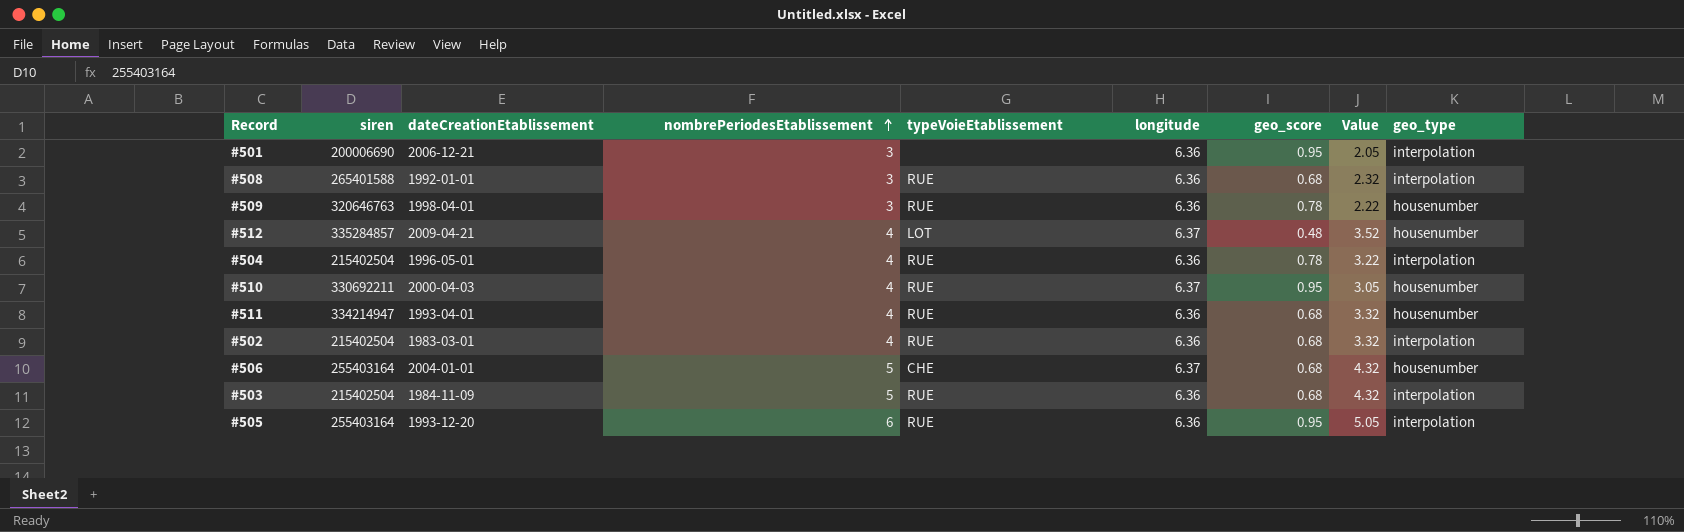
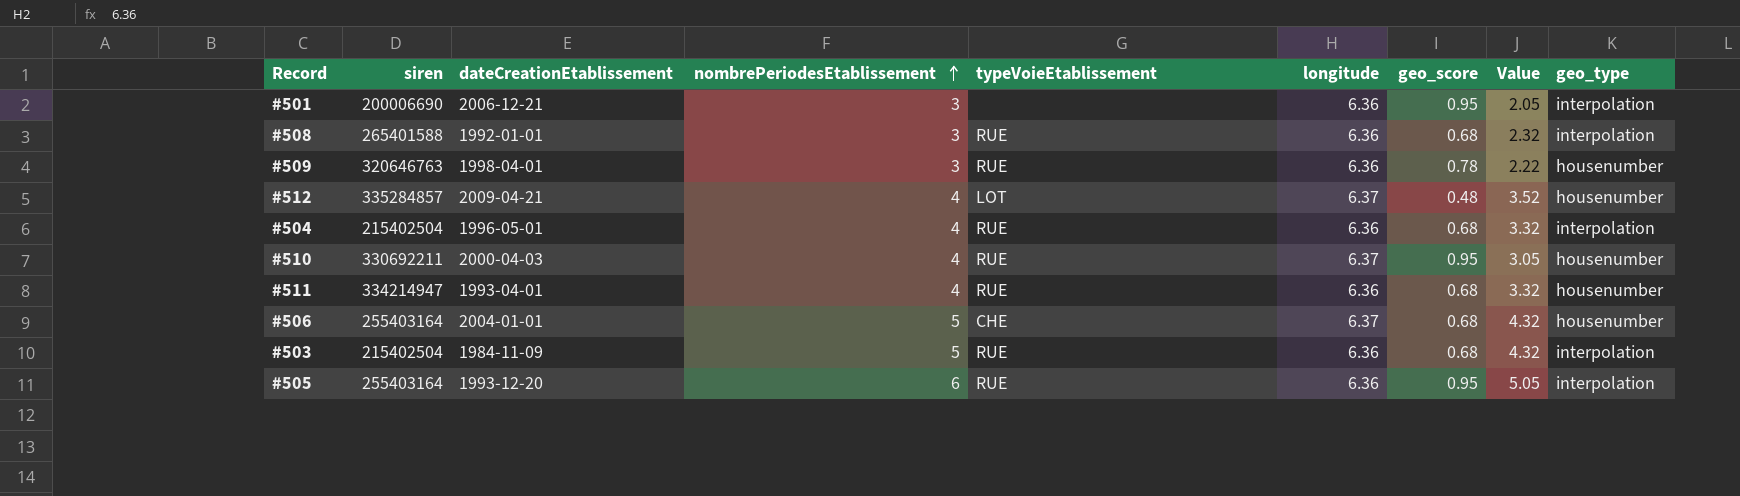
row #502: 215402504 | 1983-03-01 | 4 | RUE | 6.36 | 0.68 | 3.32 | interpolation -> none
#504 | geo_score: 0.78 -> 0.68
#504 | Value: 3.22 -> 3.32

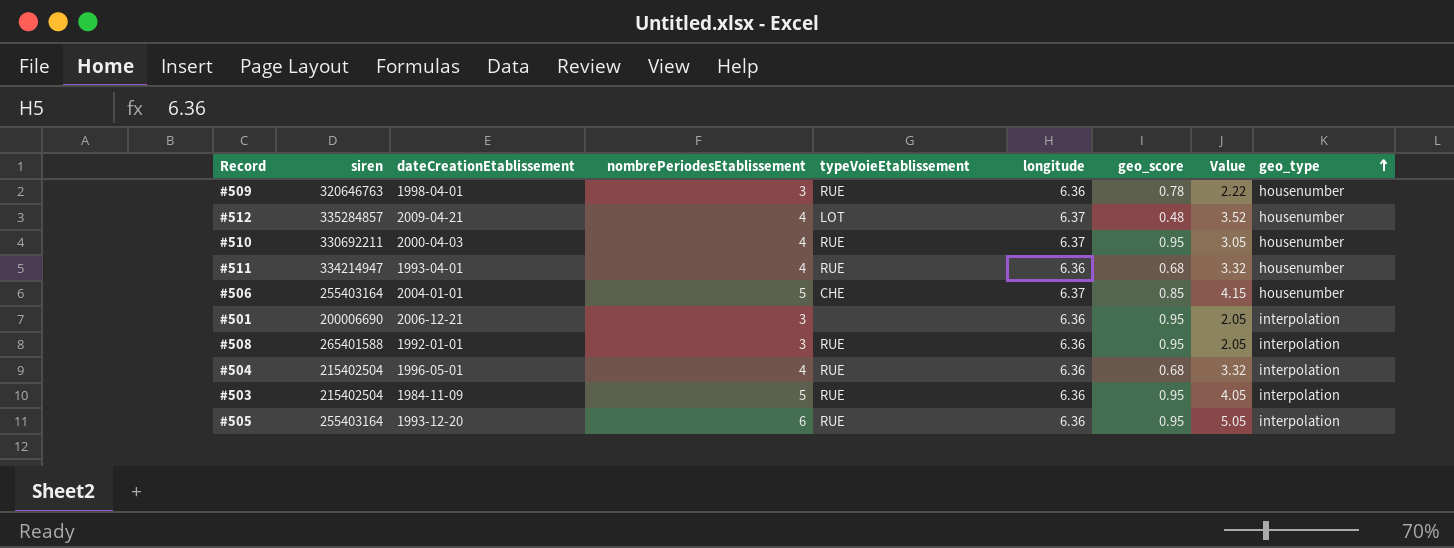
row order: nombrePeriodesEtablissement ascending -> geo_type ascending
#506 | geo_score: 0.68 -> 0.85
#506 | Value: 4.32 -> 4.15
#508 | geo_score: 0.68 -> 0.95
#508 | Value: 2.32 -> 2.05
#503 | geo_score: 0.68 -> 0.95
#503 | Value: 4.32 -> 4.05

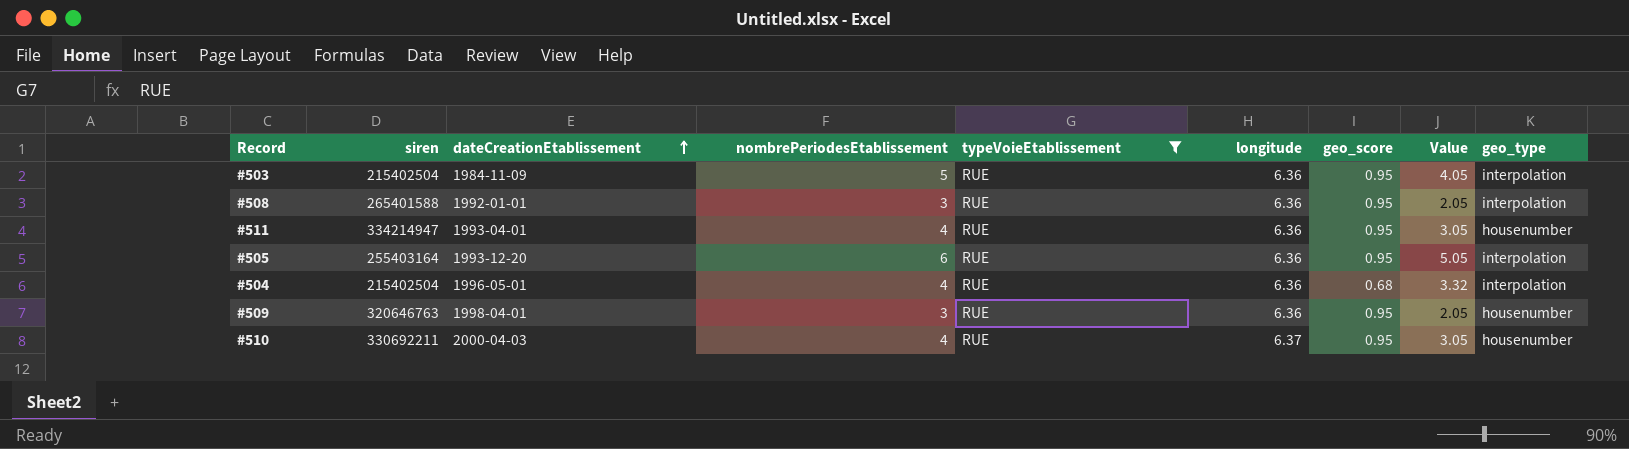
filter: none -> typeVoieEtablissement = RUE
row order: geo_type ascending -> dateCreationEtablissement ascending
#511 | geo_score: 0.68 -> 0.95
#511 | Value: 3.32 -> 3.05
#509 | geo_score: 0.78 -> 0.95
#509 | Value: 2.22 -> 2.05

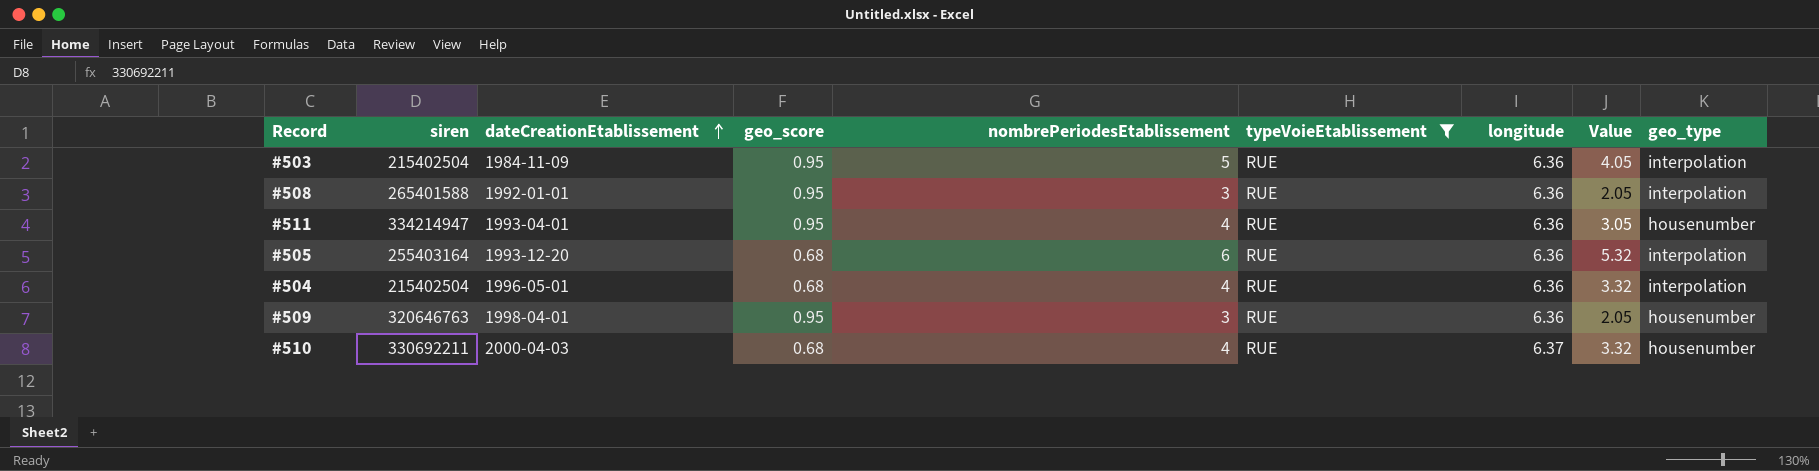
column geo_score | position: 7 -> 4
#505 | geo_score: 0.95 -> 0.68
#505 | Value: 5.05 -> 5.32
#510 | geo_score: 0.95 -> 0.68
#510 | Value: 3.05 -> 3.32

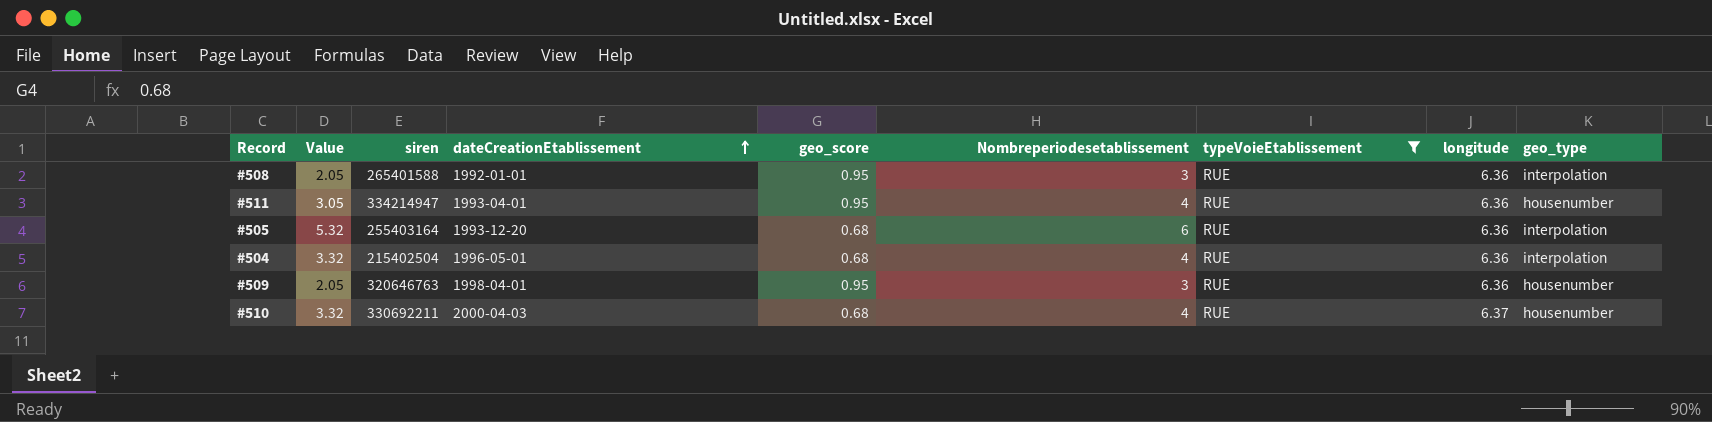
column Value | position: 8 -> 2
column name: nombrePeriodesEtablissement -> Nombreperiodesetablissement
row #503: 215402504 | 1984-11-09 | 0.95 | 5 | RUE | 6.36 | 4.05 | interpolation -> none

